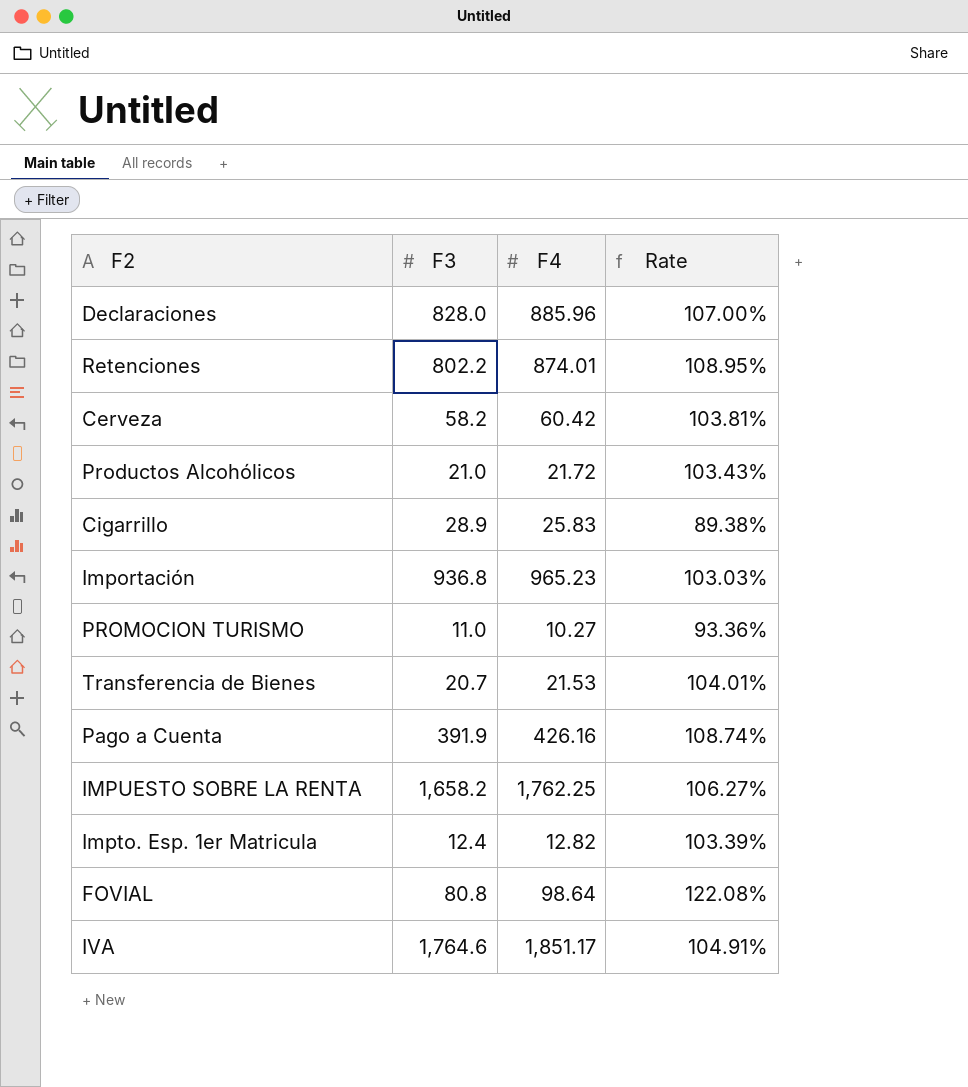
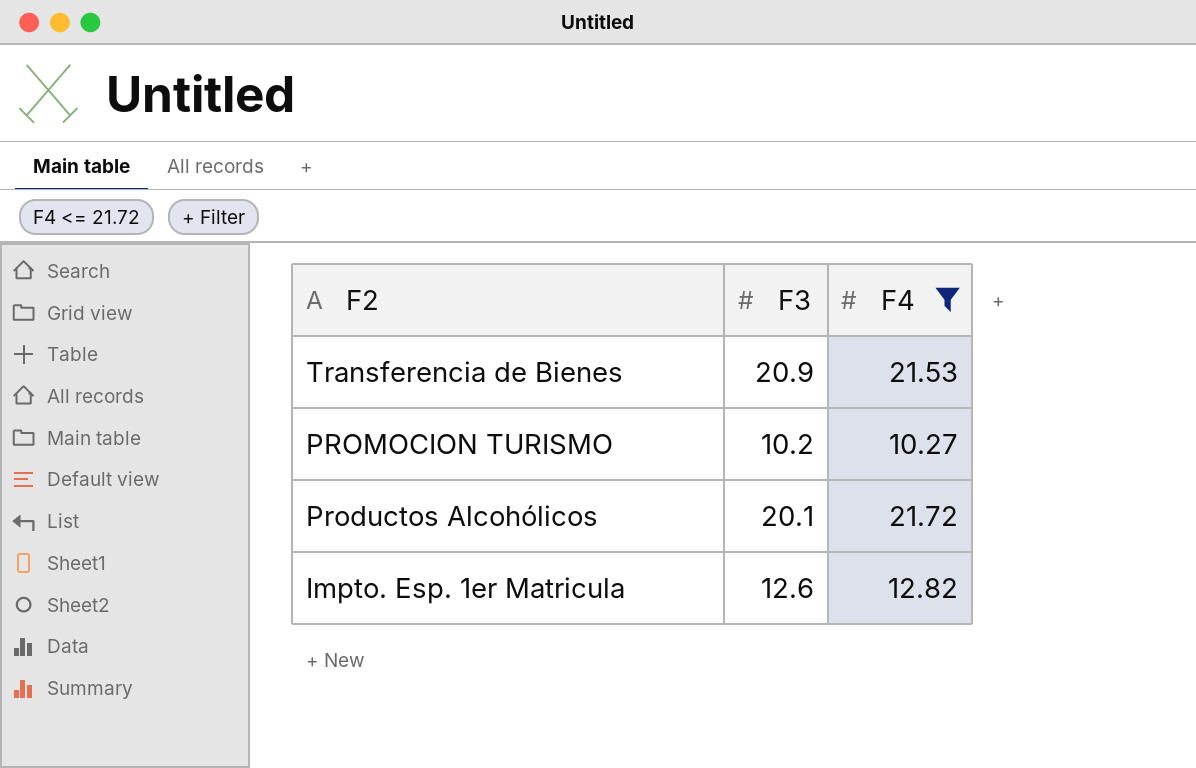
filter: none -> F4 <= 21.72
row order: none -> F2 descending
column Rate | formula: [F4] / [F3] -> none
Transferencia de Bienes | F3: 20.7 -> 20.9
PROMOCION TURISMO | F3: 11.0 -> 10.2
Productos Alcohólicos | F3: 21.0 -> 20.1
Impto. Esp. 1er Matricula | F3: 12.4 -> 12.6

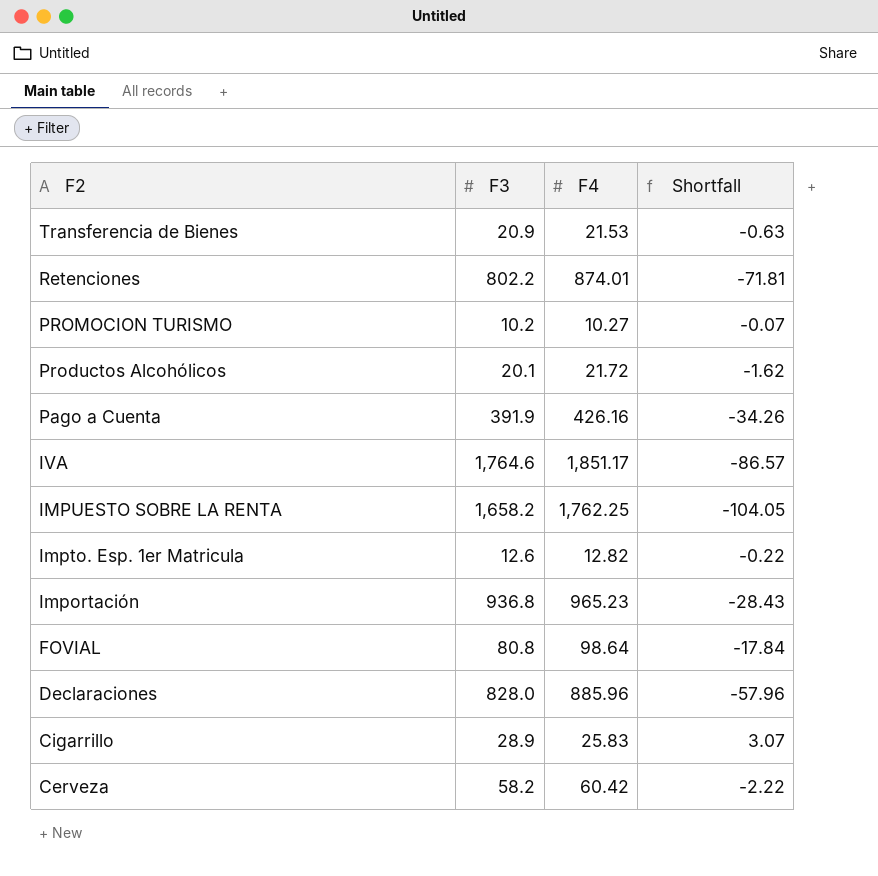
filter: F4 <= 21.72 -> none
column Shortfall | formula: none -> [F3] - [F4]

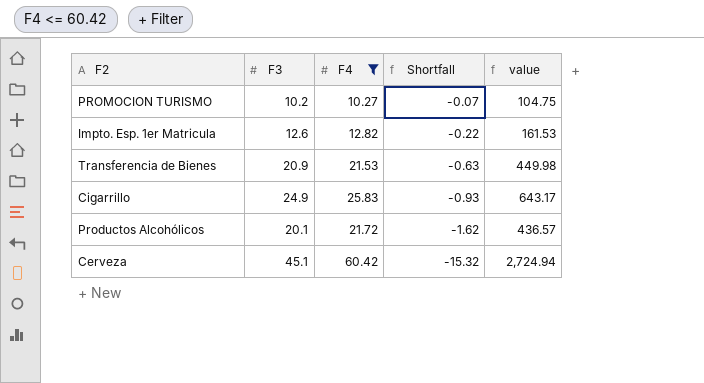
filter: none -> F4 <= 60.42
row order: F2 descending -> Shortfall descending
column value | formula: none -> [F3] * [F4]
Cigarrillo | F3: 28.9 -> 24.9
Cigarrillo | Shortfall: 3.07 -> -0.93
Cerveza | F3: 58.2 -> 45.1
Cerveza | Shortfall: -2.22 -> -15.32

